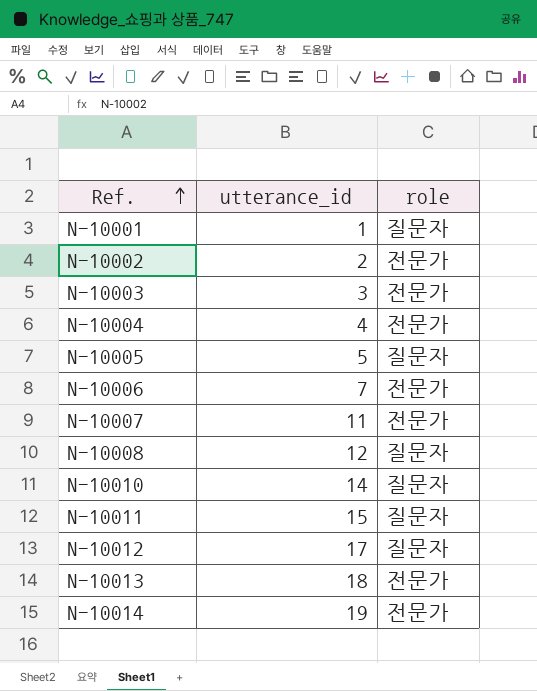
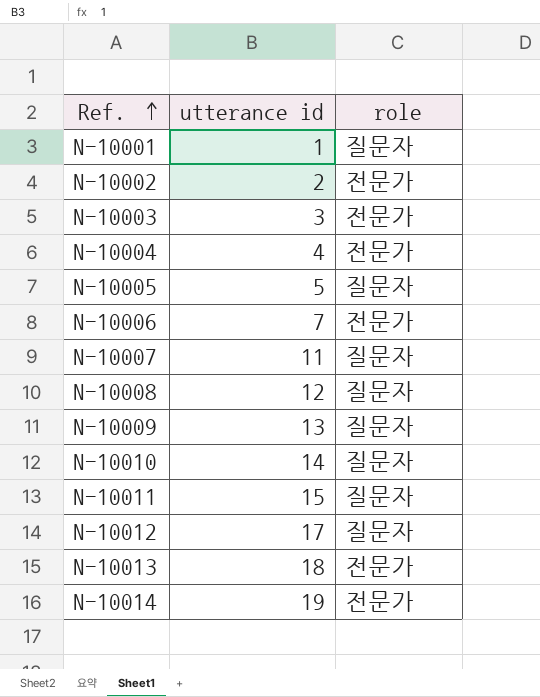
column name: utterance_id -> utterance id
N-10007 | role: 전문가 -> 질문자
row N-10009: none -> 13 | 질문자

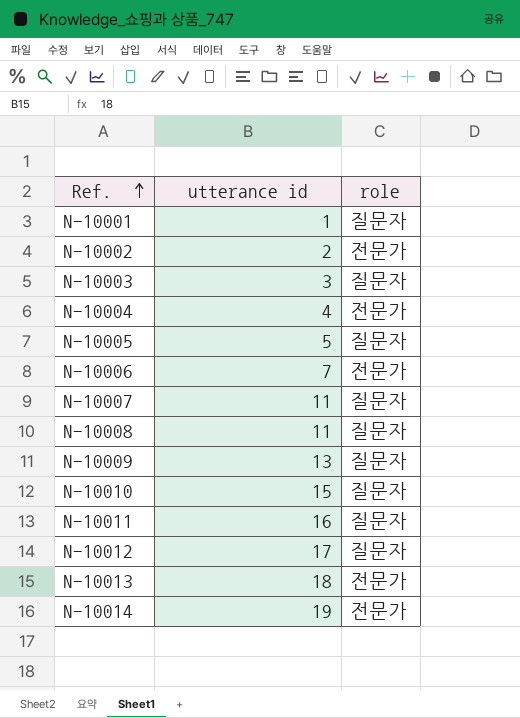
N-10003 | role: 전문가 -> 질문자
N-10008 | utterance id: 12 -> 11
N-10010 | utterance id: 14 -> 15
N-10011 | utterance id: 15 -> 16

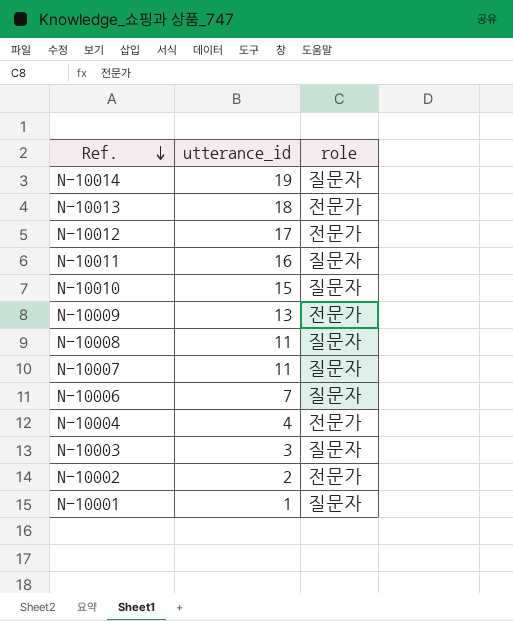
row order: Ref. ascending -> Ref. descending
column name: utterance id -> utterance_id
row N-10005: 5 | 질문자 -> none
N-10014 | role: 전문가 -> 질문자
N-10012 | role: 질문자 -> 전문가
N-10009 | role: 질문자 -> 전문가
N-10006 | role: 전문가 -> 질문자

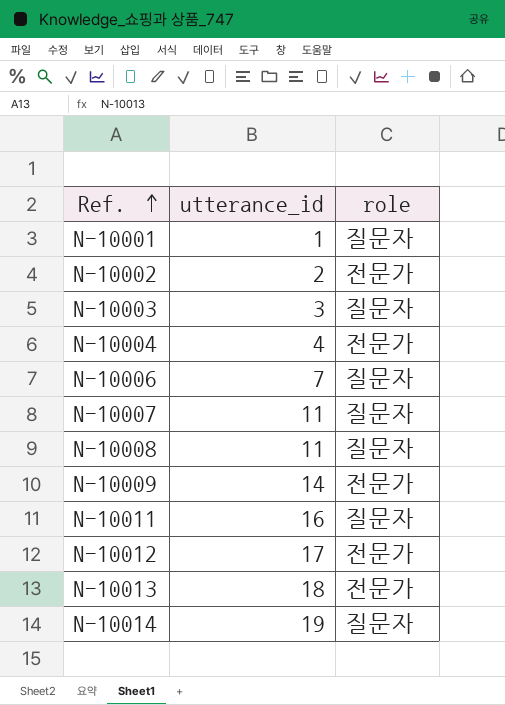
row order: Ref. descending -> Ref. ascending
row N-10010: 15 | 질문자 -> none
N-10009 | utterance_id: 13 -> 14

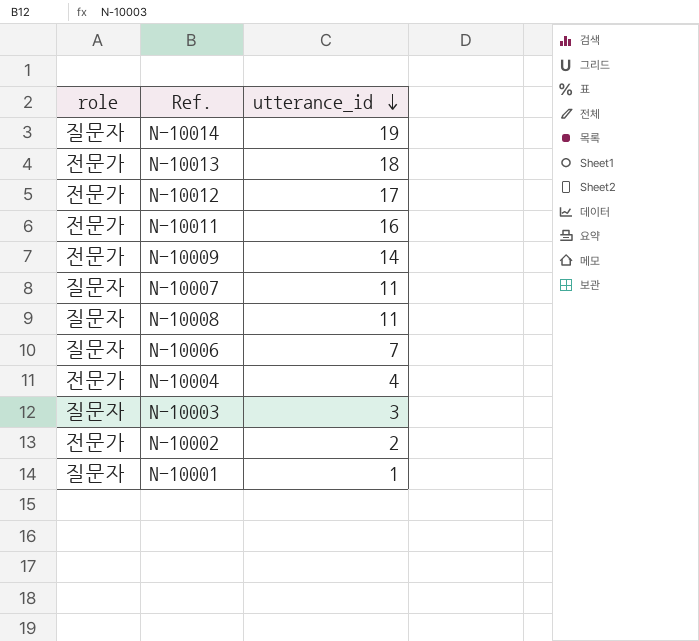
row order: Ref. ascending -> utterance_id descending
column role | position: 3 -> 1
N-10011 | role: 질문자 -> 전문가

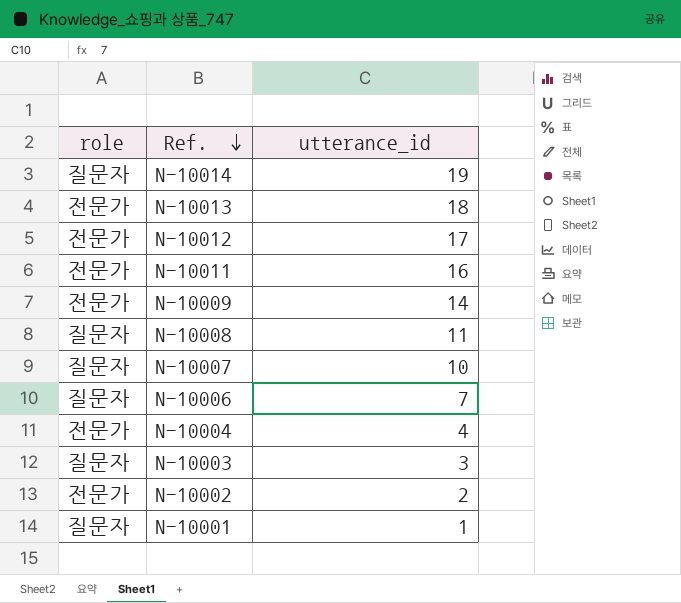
row order: utterance_id descending -> Ref. descending
N-10007 | utterance_id: 11 -> 10

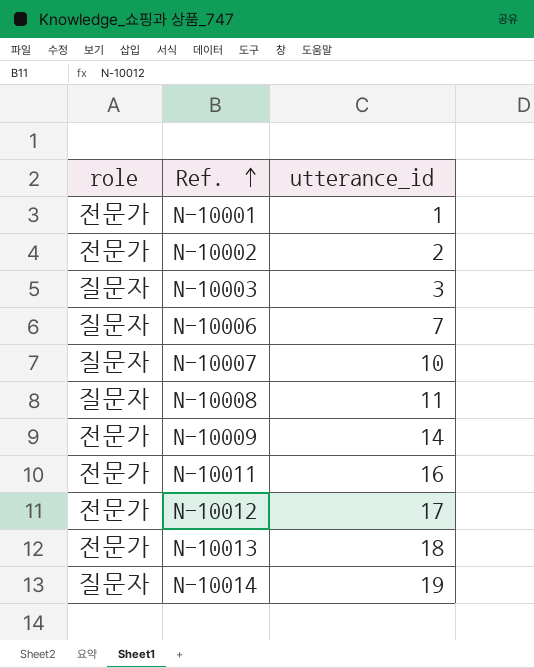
row order: Ref. descending -> Ref. ascending
row N-10004: 전문가 | 4 -> none
N-10001 | role: 질문자 -> 전문가

